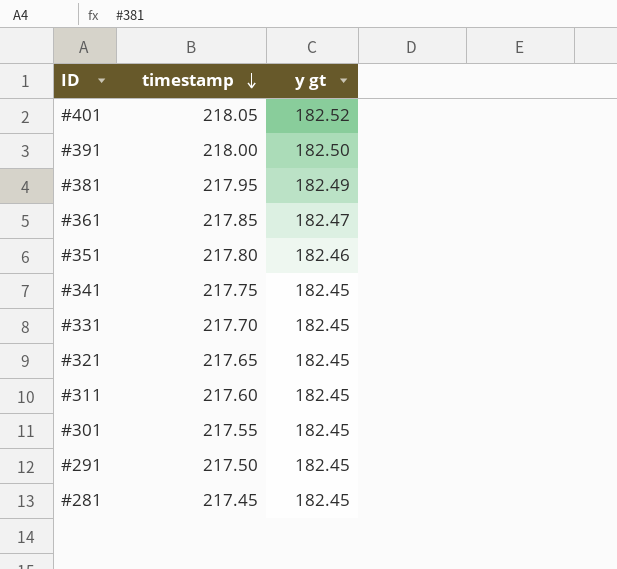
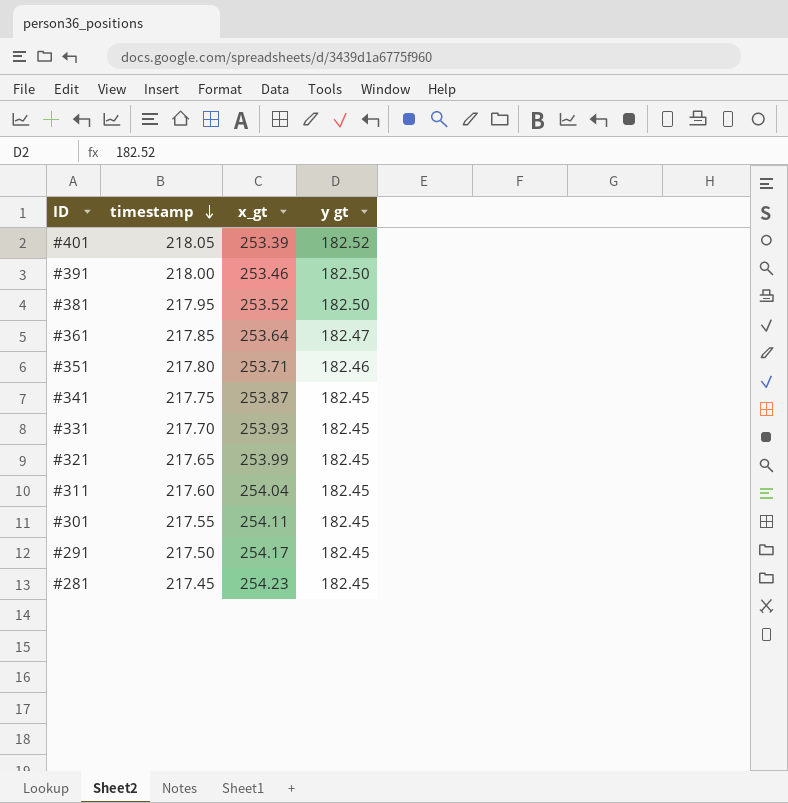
column x_gt | position: none -> 3
#381 | y gt: 182.49 -> 182.50

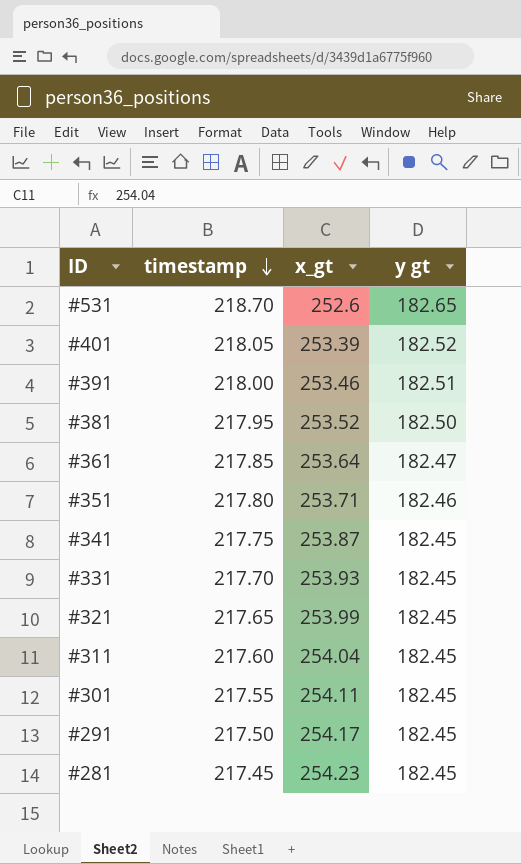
row #531: none -> 218.70 | 252.6 | 182.65
#391 | y gt: 182.50 -> 182.51

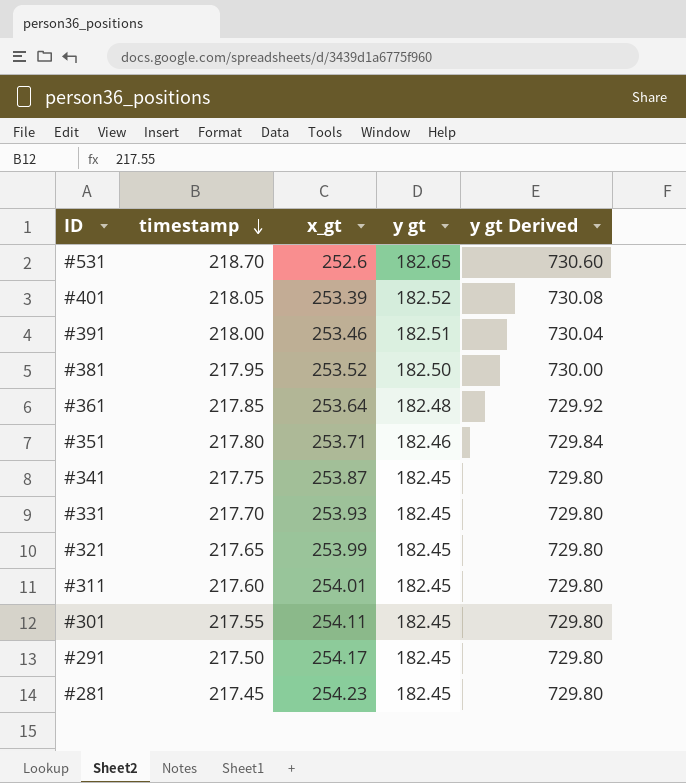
column y gt Derived | formula: none -> [y gt] * 4
#361 | y gt: 182.47 -> 182.48
#311 | x_gt: 254.04 -> 254.01

